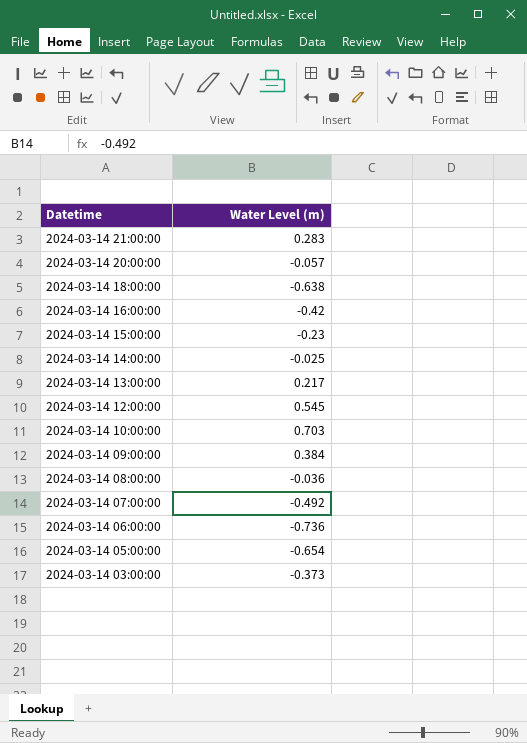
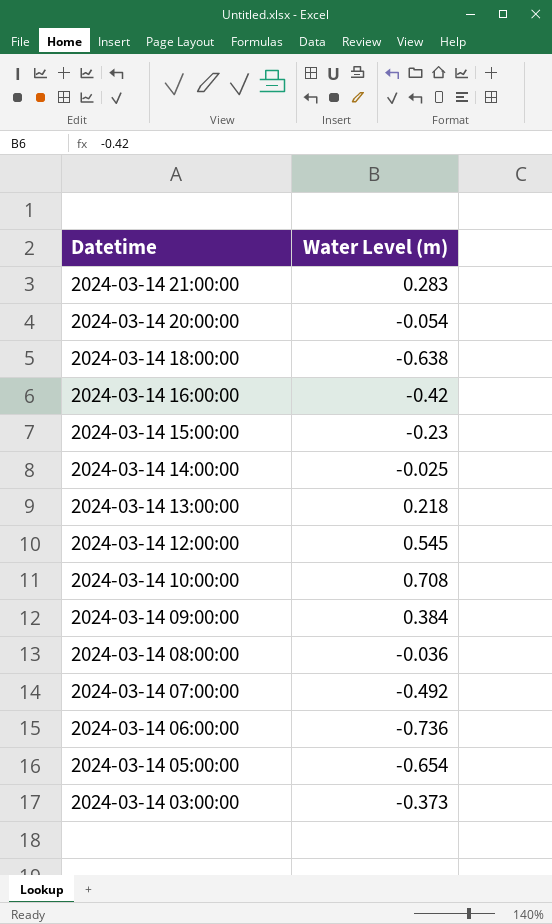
2024-03-14 20:00:00 | Water Level (m): -0.057 -> -0.054
2024-03-14 13:00:00 | Water Level (m): 0.217 -> 0.218
2024-03-14 10:00:00 | Water Level (m): 0.703 -> 0.708

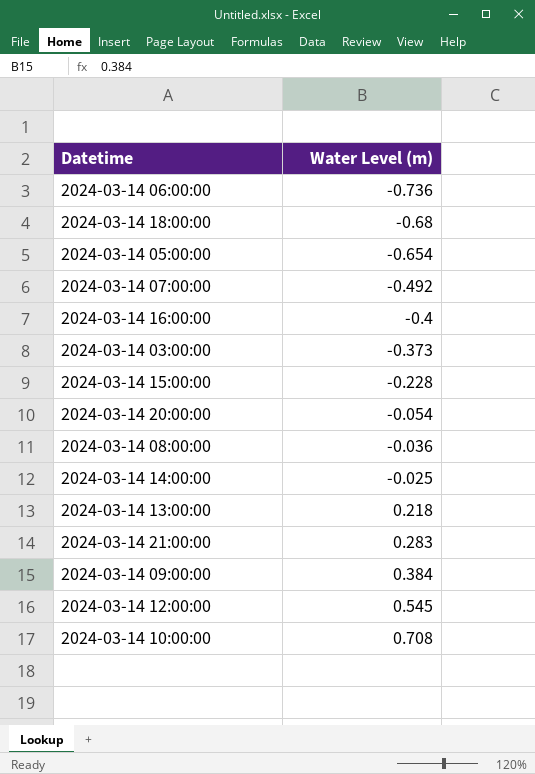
row order: Datetime descending -> Water Level (m) ascending
2024-03-14 18:00:00 | Water Level (m): -0.638 -> -0.68
2024-03-14 16:00:00 | Water Level (m): -0.42 -> -0.4
2024-03-14 15:00:00 | Water Level (m): -0.23 -> -0.228

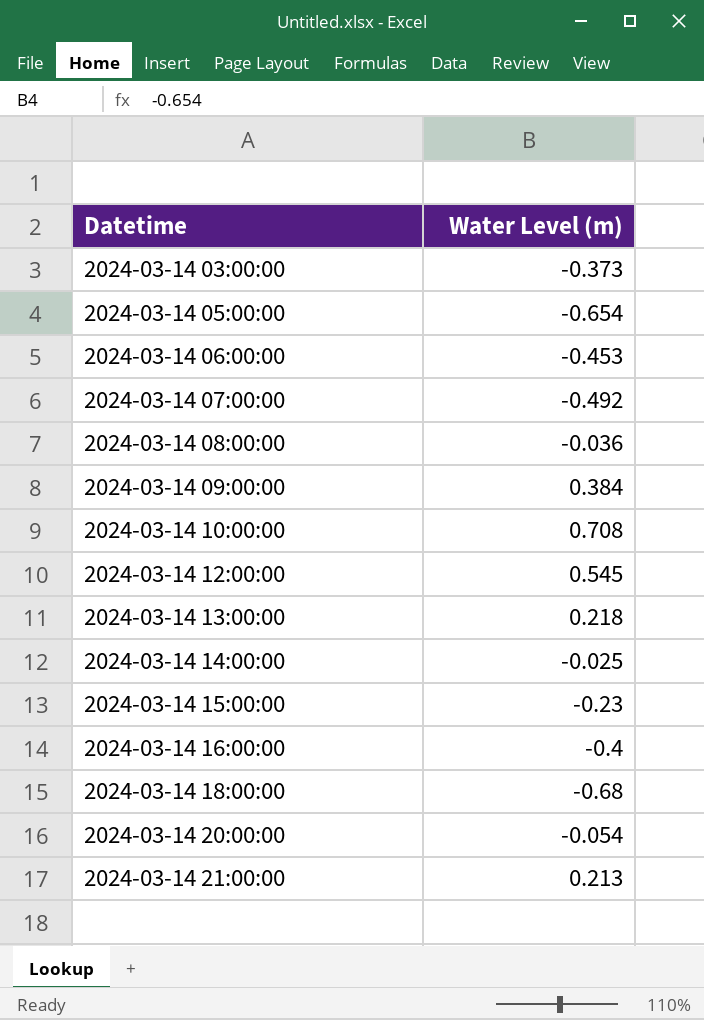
row order: Water Level (m) ascending -> Datetime ascending
2024-03-14 06:00:00 | Water Level (m): -0.736 -> -0.453
2024-03-14 15:00:00 | Water Level (m): -0.228 -> -0.23
2024-03-14 21:00:00 | Water Level (m): 0.283 -> 0.213

